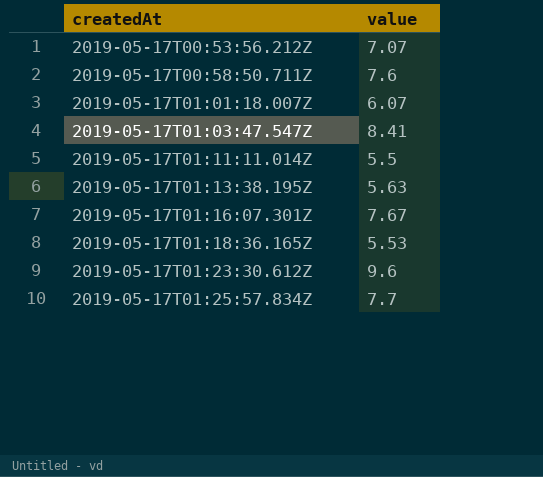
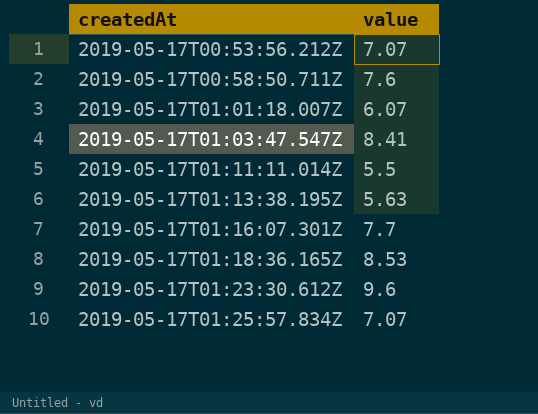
2019-05-17T01:16:07.301Z | value: 7.67 -> 7.7
2019-05-17T01:18:36.165Z | value: 5.53 -> 8.53
2019-05-17T01:25:57.834Z | value: 7.7 -> 7.07

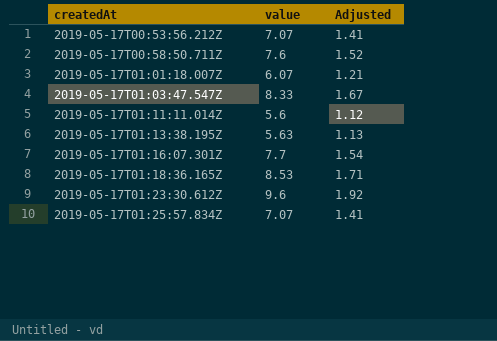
column Adjusted | formula: none -> [value] * 0.2
2019-05-17T01:03:47.547Z | value: 8.41 -> 8.33
2019-05-17T01:11:11.014Z | value: 5.5 -> 5.6

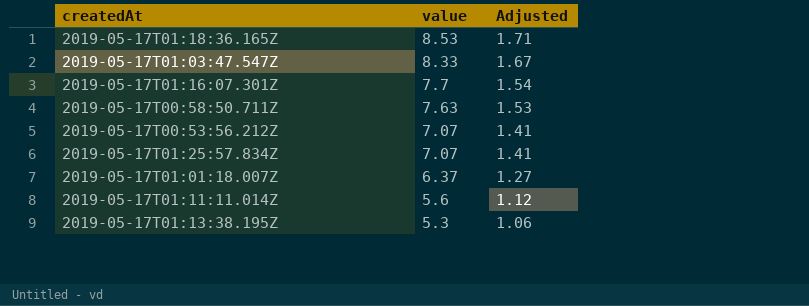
row order: createdAt ascending -> value descending
row 2019-05-17T01:23:30.612Z: 9.6 | 1.92 -> none
2019-05-17T00:58:50.711Z | value: 7.6 -> 7.63
2019-05-17T00:58:50.711Z | Adjusted: 1.52 -> 1.53
2019-05-17T01:01:18.007Z | value: 6.07 -> 6.37
2019-05-17T01:01:18.007Z | Adjusted: 1.21 -> 1.27
2019-05-17T01:13:38.195Z | value: 5.63 -> 5.3
2019-05-17T01:13:38.195Z | Adjusted: 1.13 -> 1.06

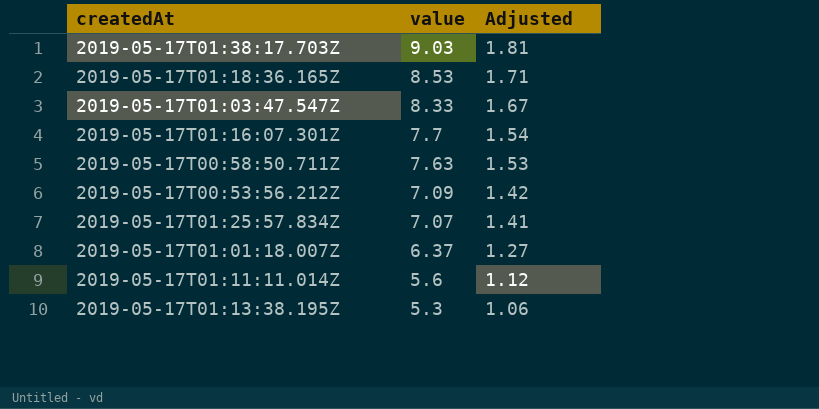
row 2019-05-17T01:38:17.703Z: none -> 9.03 | 1.81
2019-05-17T00:53:56.212Z | value: 7.07 -> 7.09
2019-05-17T00:53:56.212Z | Adjusted: 1.41 -> 1.42

